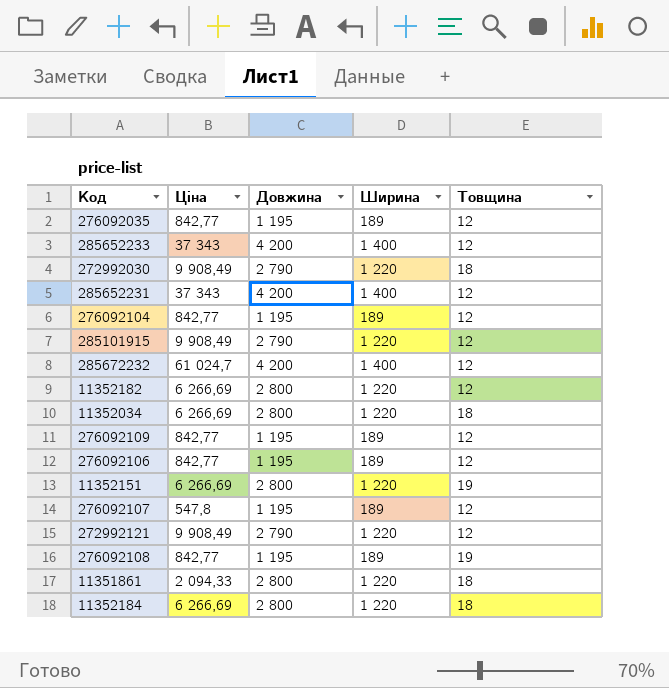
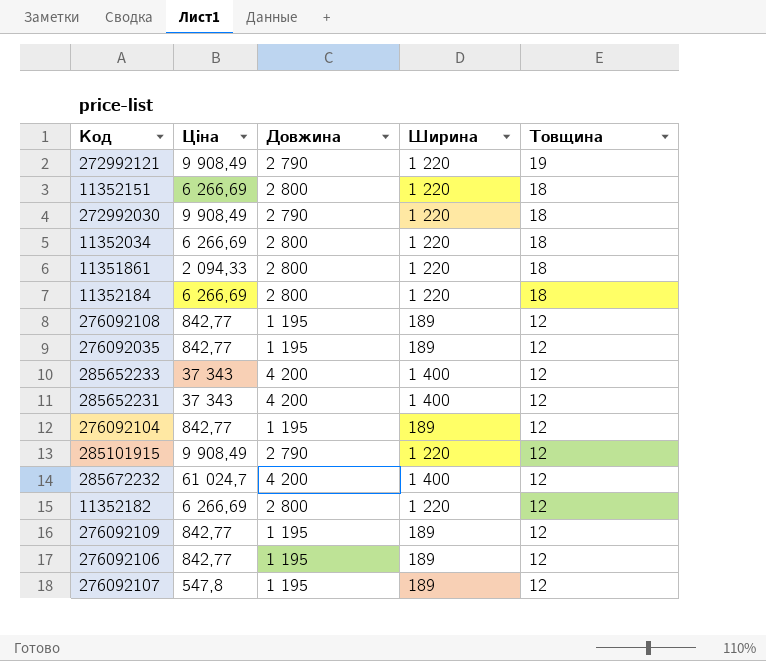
row order: none -> Товщина descending
272992121 | Товщина: 12 -> 19
11352151 | Товщина: 19 -> 18
276092108 | Товщина: 19 -> 12

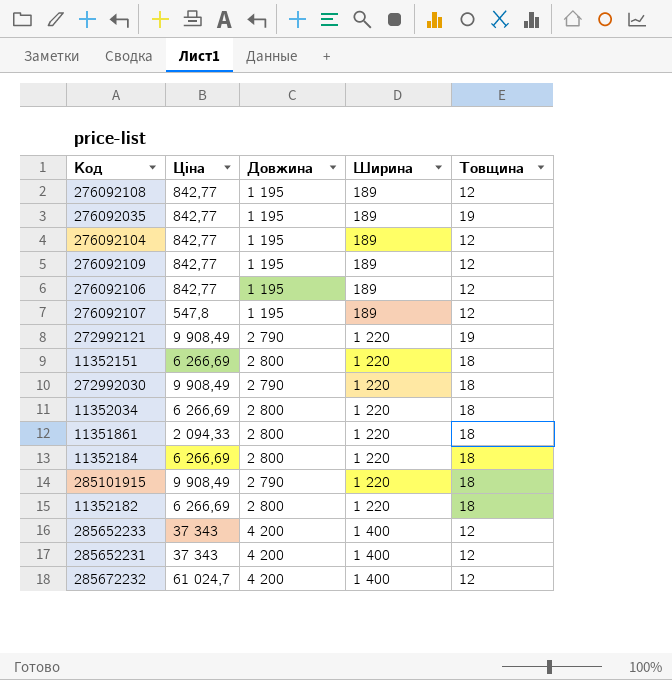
row order: Товщина descending -> Ширина ascending
276092035 | Товщина: 12 -> 19
285101915 | Товщина: 12 -> 18
11352182 | Товщина: 12 -> 18

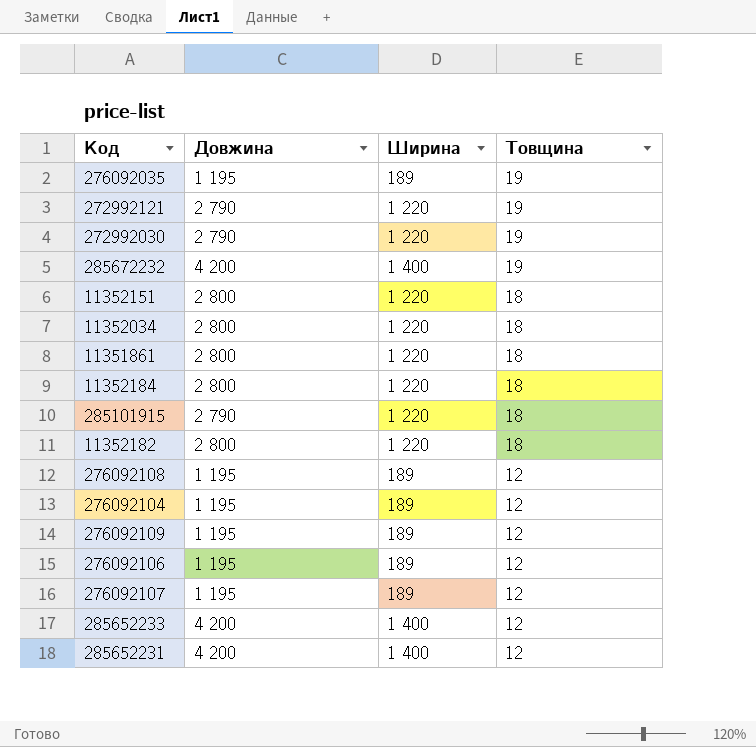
row order: Ширина ascending -> Товщина descending
column Ціна | position: 2 -> none
272992030 | Товщина: 18 -> 19
285672232 | Товщина: 12 -> 19

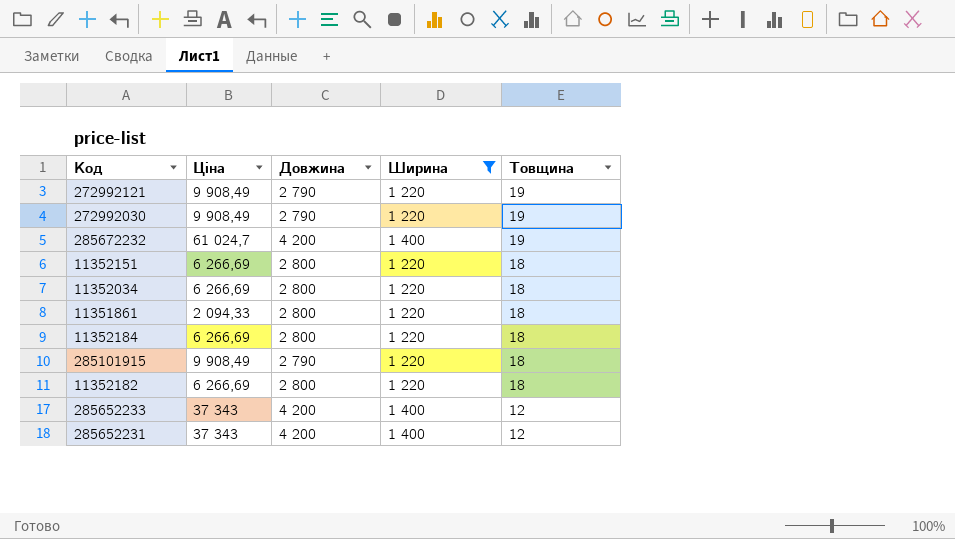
filter: none -> Ширина != 189
column Ціна | position: none -> 2

